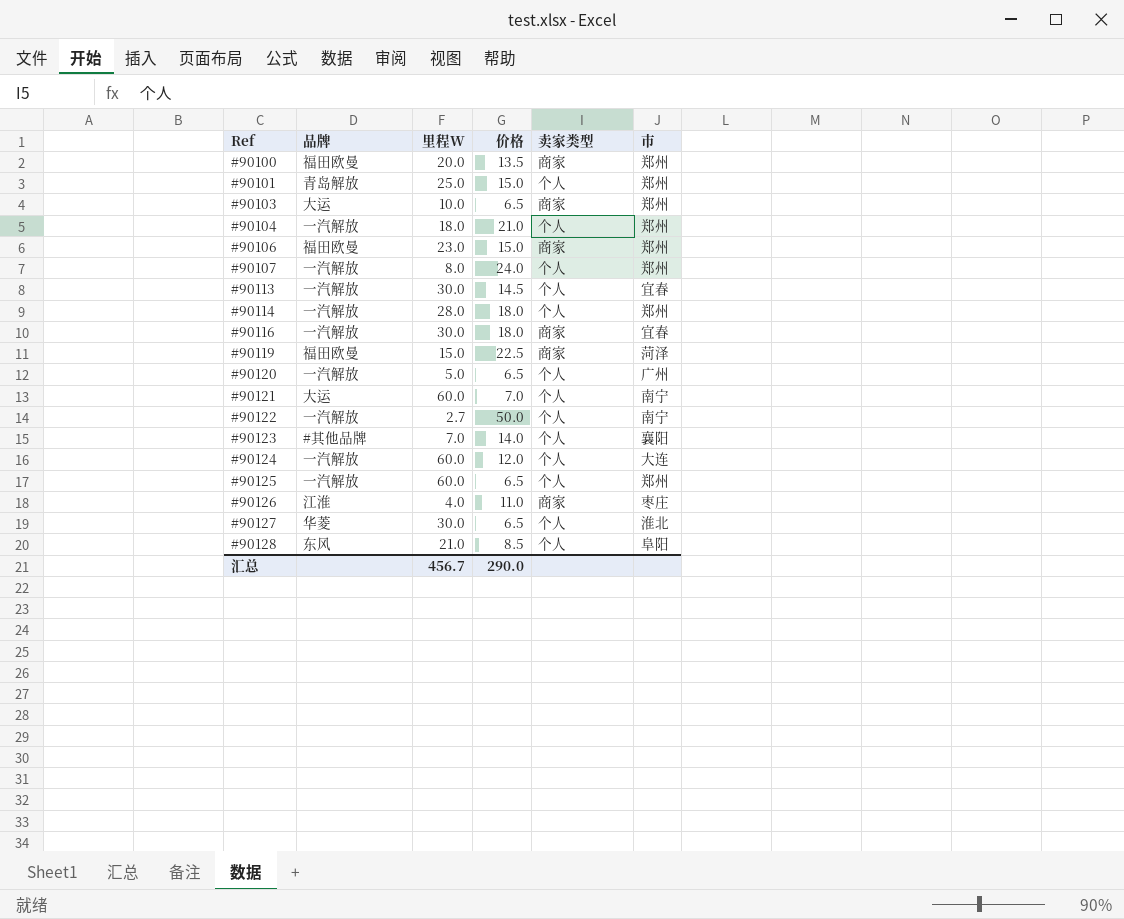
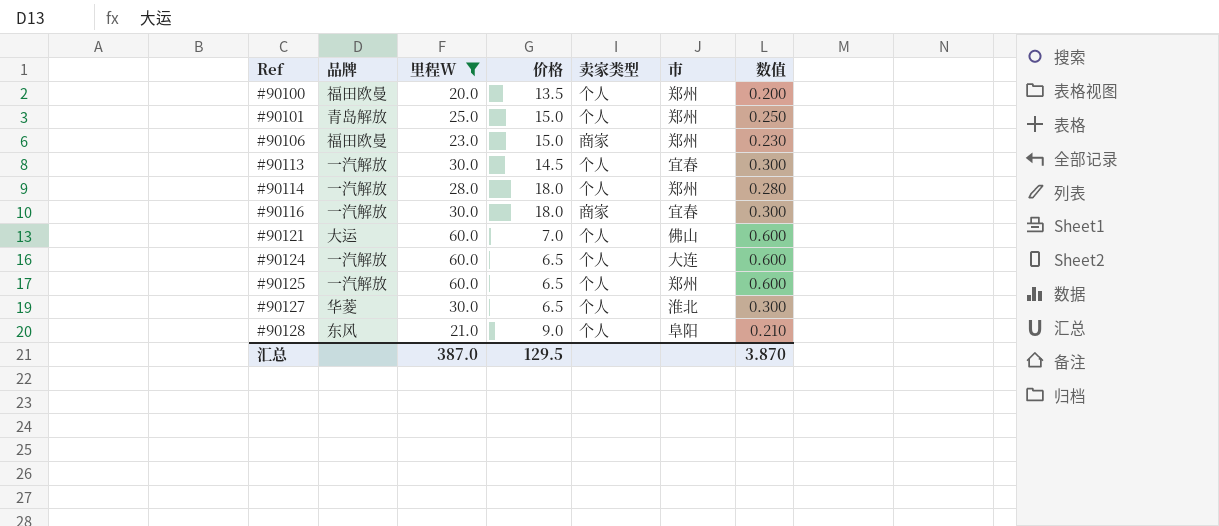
filter: none -> 里程W >= 20.0
column 数值 | formula: none -> [里程W] * 0.01
#90100 | 卖家类型: 商家 -> 个人
#90121 | 市: 南宁 -> 佛山
#90124 | 价格: 12.0 -> 6.5
#90128 | 价格: 8.5 -> 9.0
汇总 | 里程W: 456.7 -> 387.0
汇总 | 价格: 290.0 -> 129.5

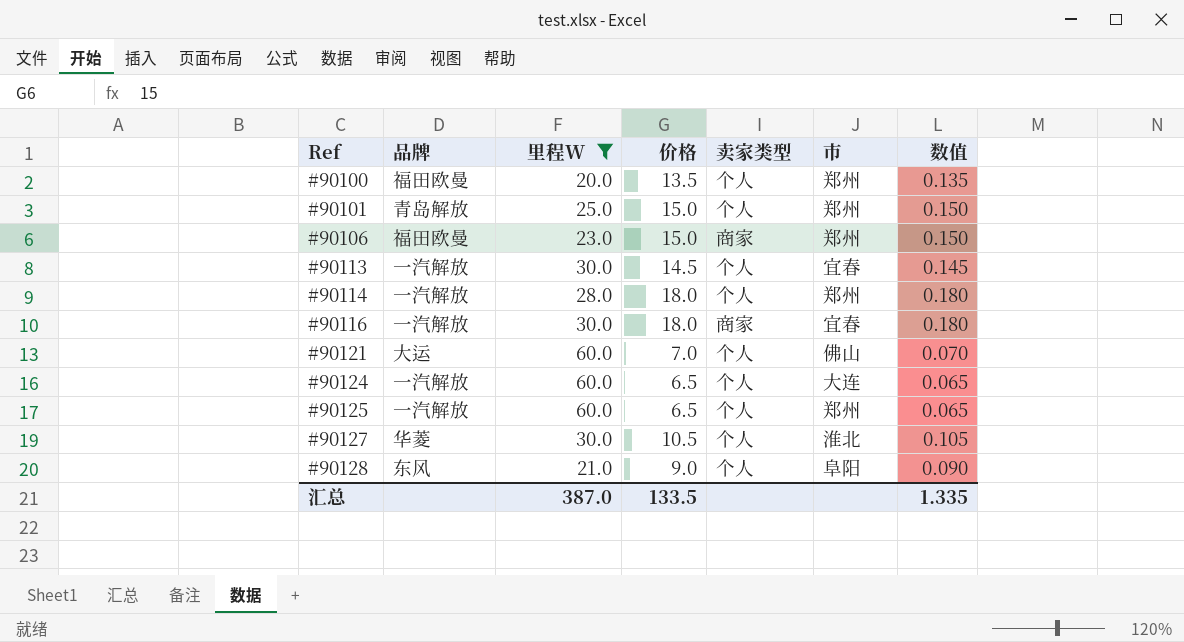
column 数值 | formula: [里程W] * 0.01 -> [价格] * 0.01
#90127 | 价格: 6.5 -> 10.5
汇总 | 价格: 129.5 -> 133.5
汇总 | 数值: 3.870 -> 1.335

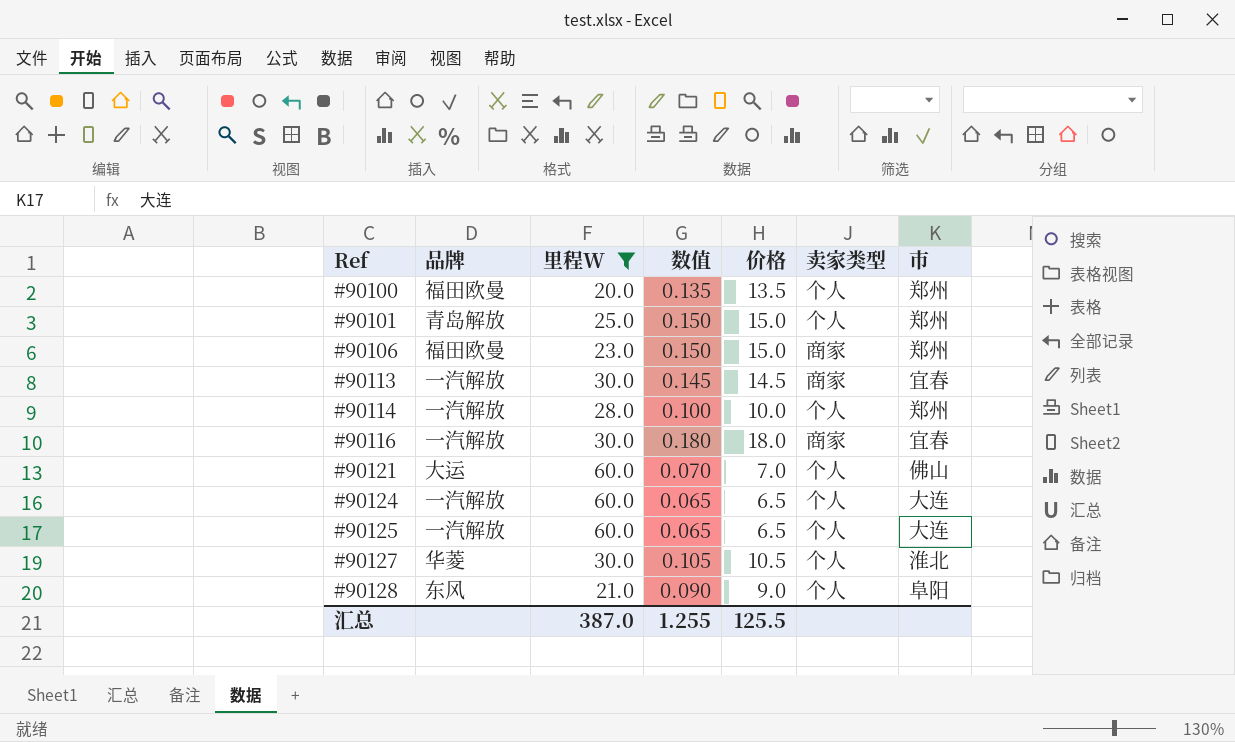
column 数值 | position: 7 -> 4
#90113 | 卖家类型: 个人 -> 商家
#90114 | 数值: 0.180 -> 0.100
#90114 | 价格: 18.0 -> 10.0
#90125 | 市: 郑州 -> 大连
汇总 | 数值: 1.335 -> 1.255
汇总 | 价格: 133.5 -> 125.5

